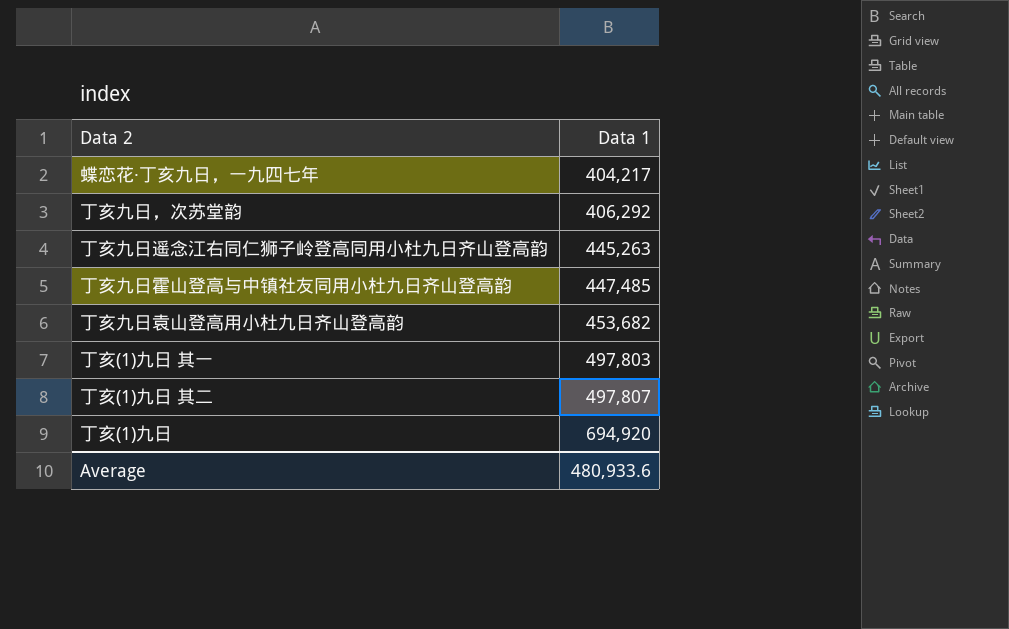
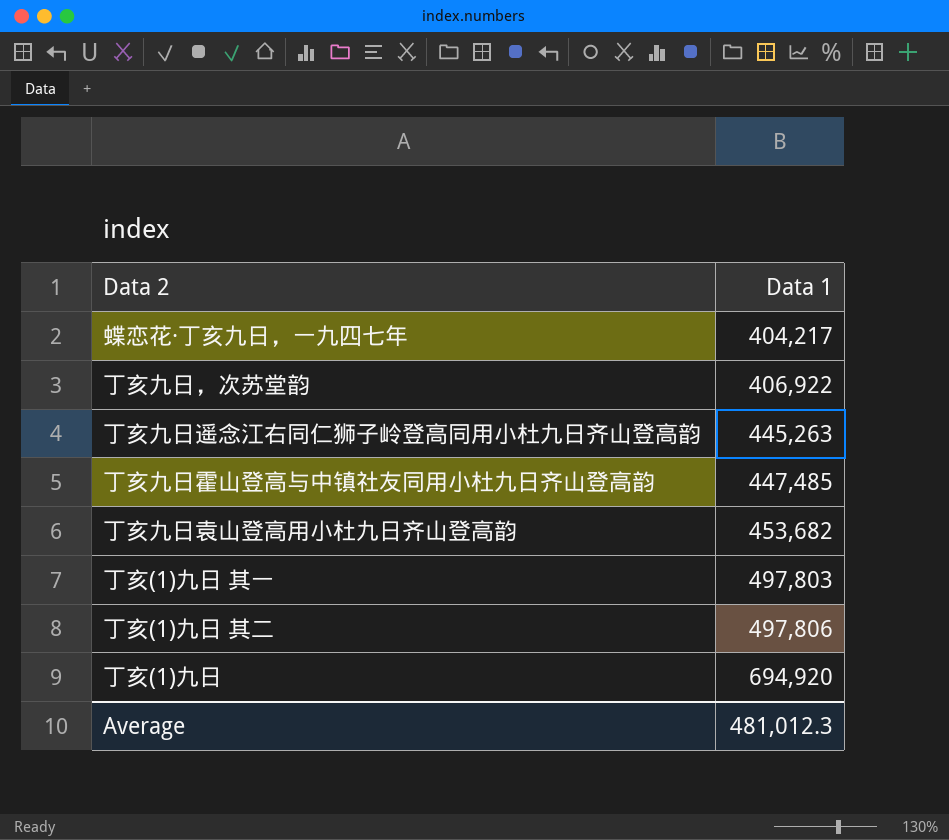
丁亥九日，次苏堂韵 | Data 1: 406,292 -> 406,922
丁亥(1)九日 其二 | Data 1: 497,807 -> 497,806
Average | Data 1: 480,933.6 -> 481,012.3

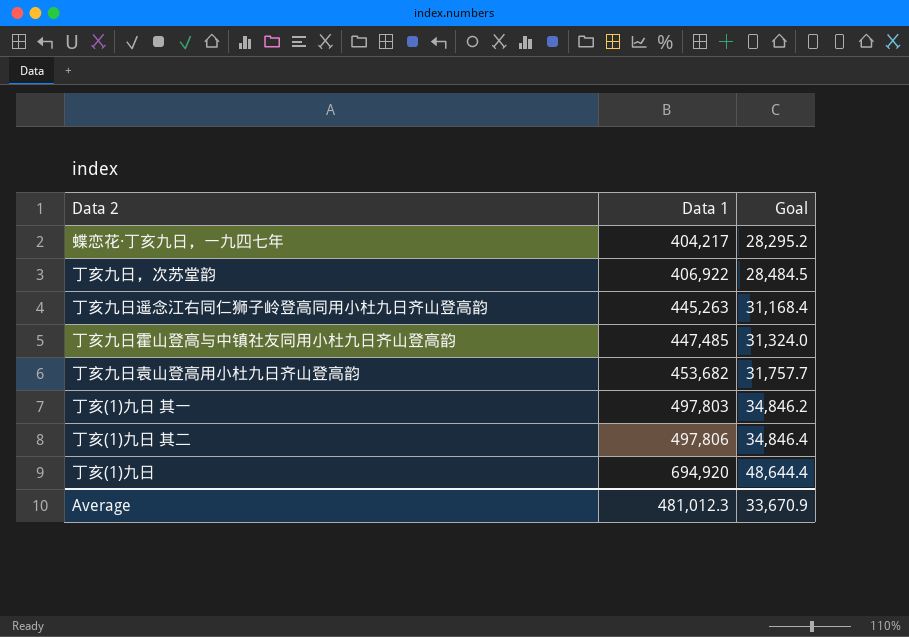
column Goal | formula: none -> [Data 1] * 0.07

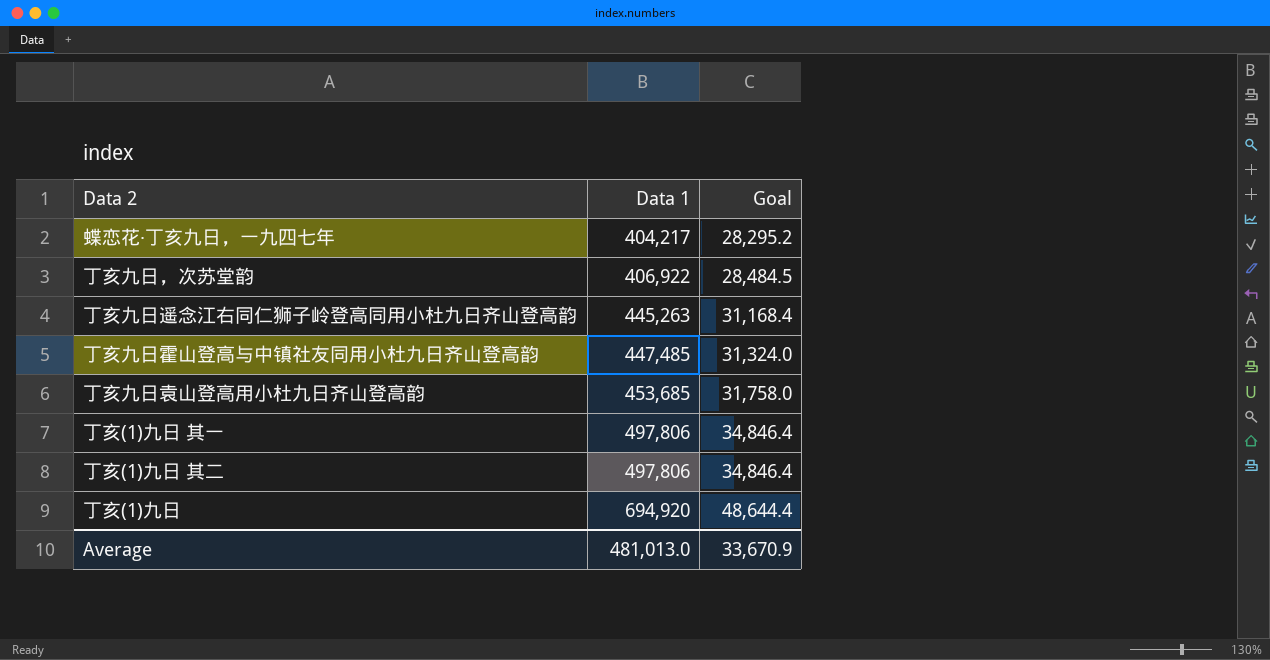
丁亥九日袁山登高用小杜九日齐山登高韵 | Data 1: 453,682 -> 453,685
丁亥九日袁山登高用小杜九日齐山登高韵 | Goal: 31,757.7 -> 31,758.0
丁亥(1)九日 其一 | Data 1: 497,803 -> 497,806
丁亥(1)九日 其一 | Goal: 34,846.2 -> 34,846.4
Average | Data 1: 481,012.3 -> 481,013.0

